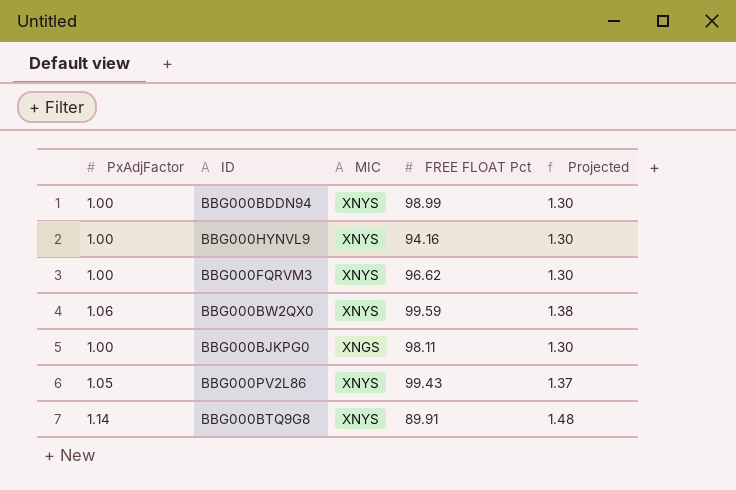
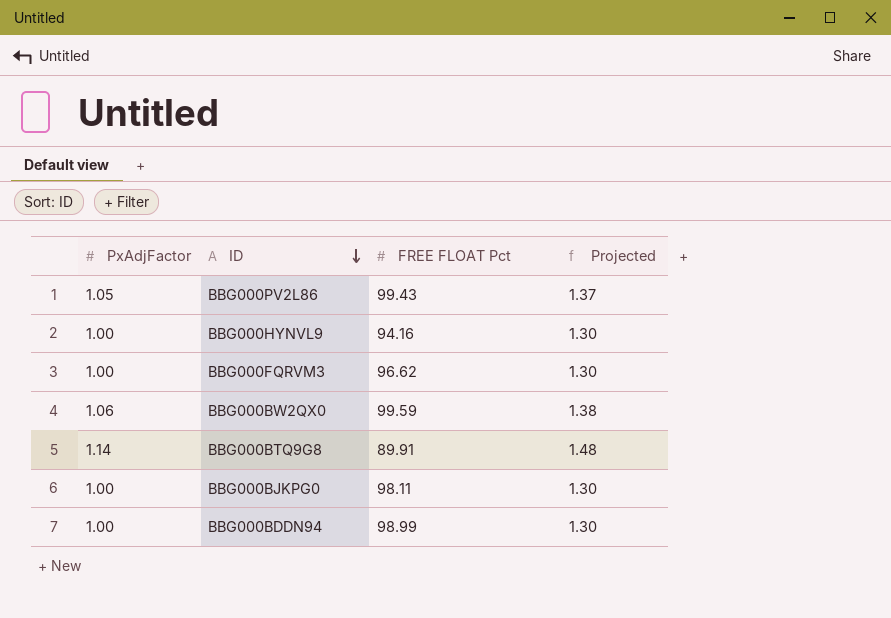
row order: none -> ID descending
column MIC | position: 3 -> none

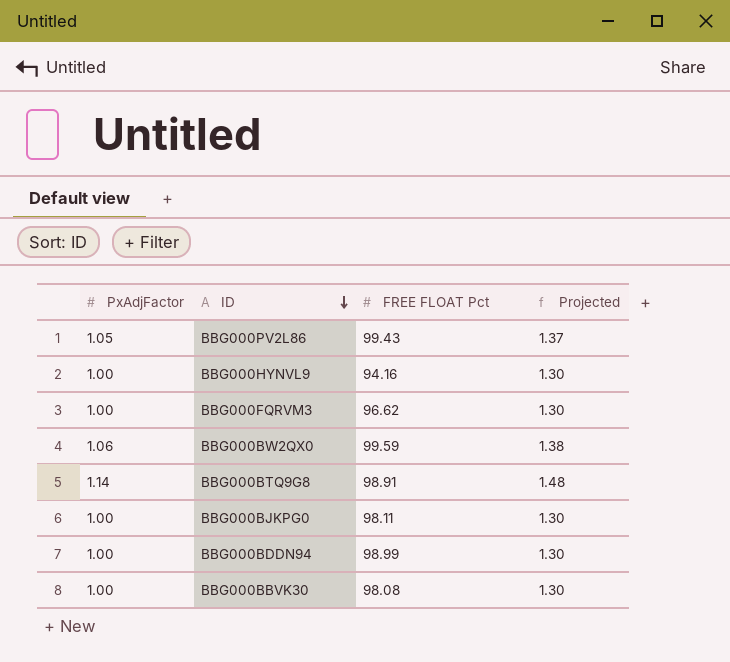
BBG000BTQ9G8 | FREE FLOAT Pct: 89.91 -> 98.91
row BBG000BBVK30: none -> 1.00 | 98.08 | 1.30

